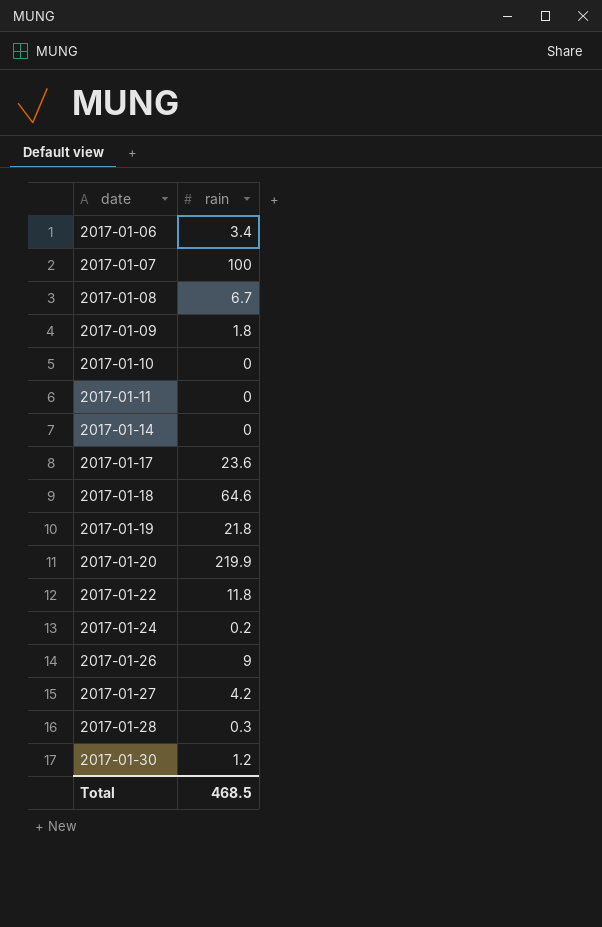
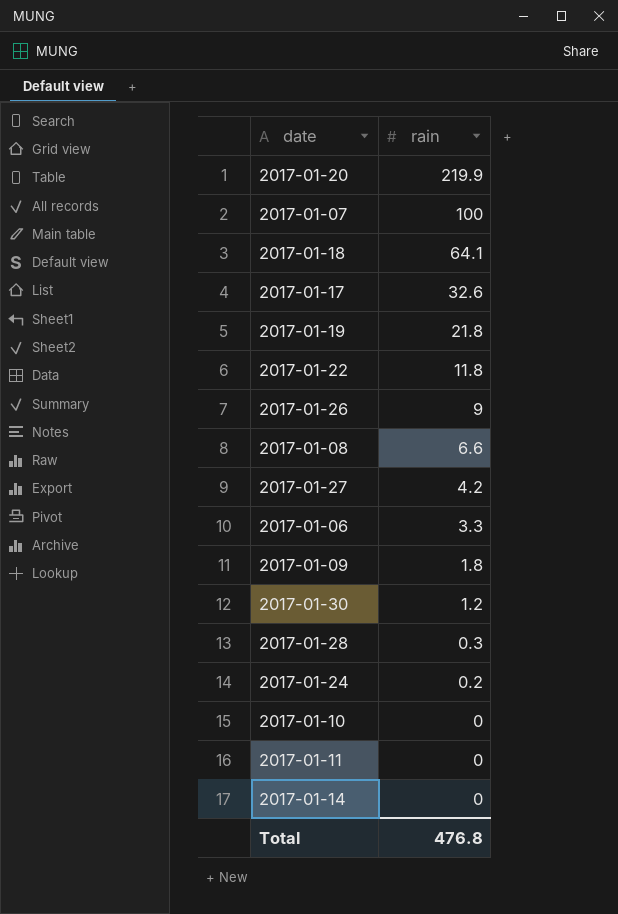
row order: date ascending -> rain descending
2017-01-18 | rain: 64.6 -> 64.1
2017-01-17 | rain: 23.6 -> 32.6
2017-01-08 | rain: 6.7 -> 6.6
2017-01-06 | rain: 3.4 -> 3.3
Total | rain: 468.5 -> 476.8

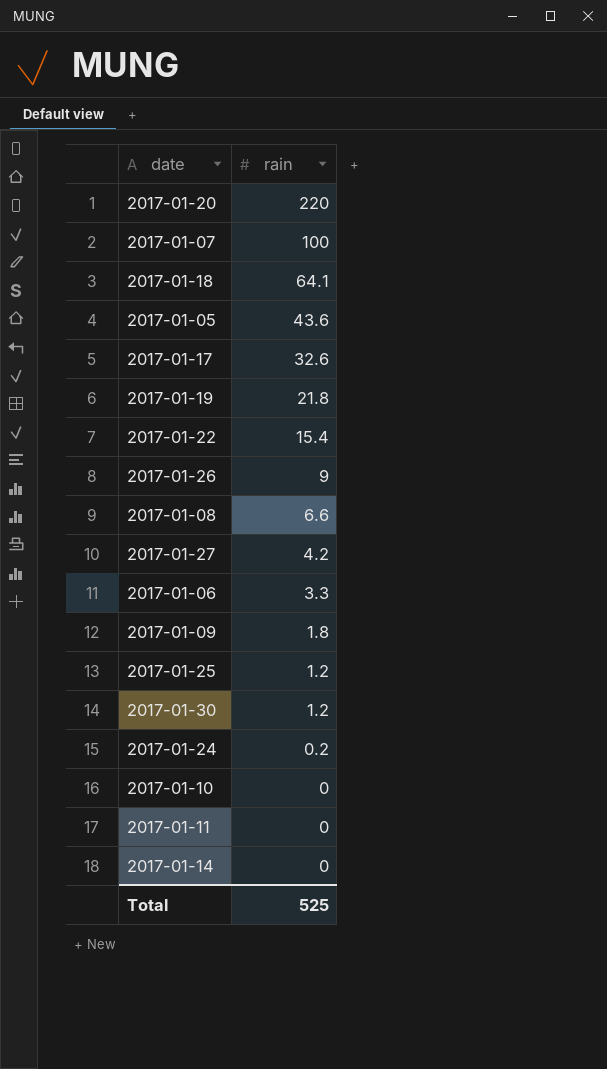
row 2017-01-28: 0.3 -> none
2017-01-20 | rain: 219.9 -> 220
row 2017-01-05: none -> 43.6
2017-01-22 | rain: 11.8 -> 15.4
row 2017-01-25: none -> 1.2
Total | rain: 476.8 -> 525

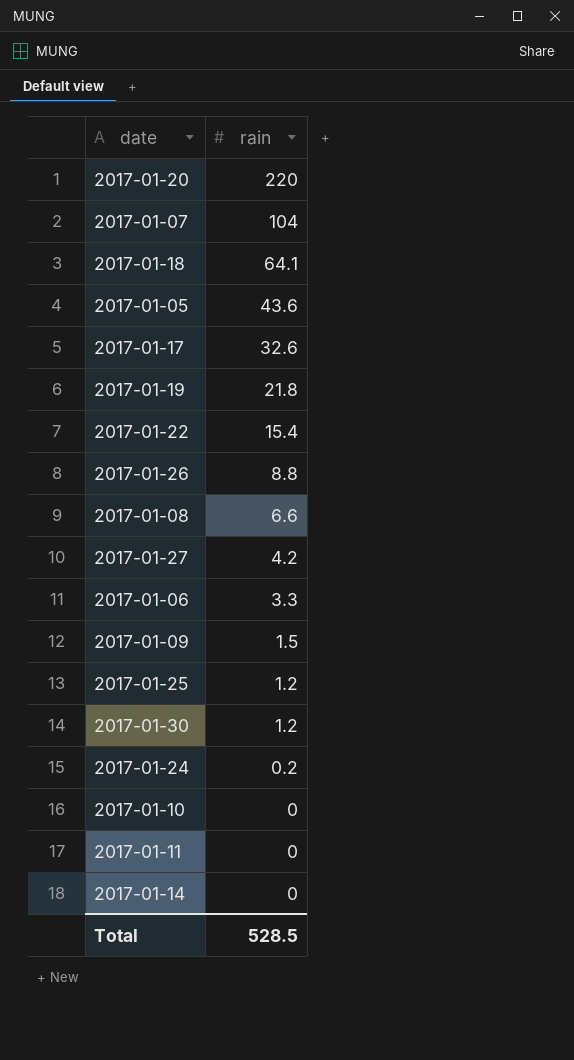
2017-01-07 | rain: 100 -> 104
2017-01-26 | rain: 9 -> 8.8
2017-01-09 | rain: 1.8 -> 1.5
Total | rain: 525 -> 528.5

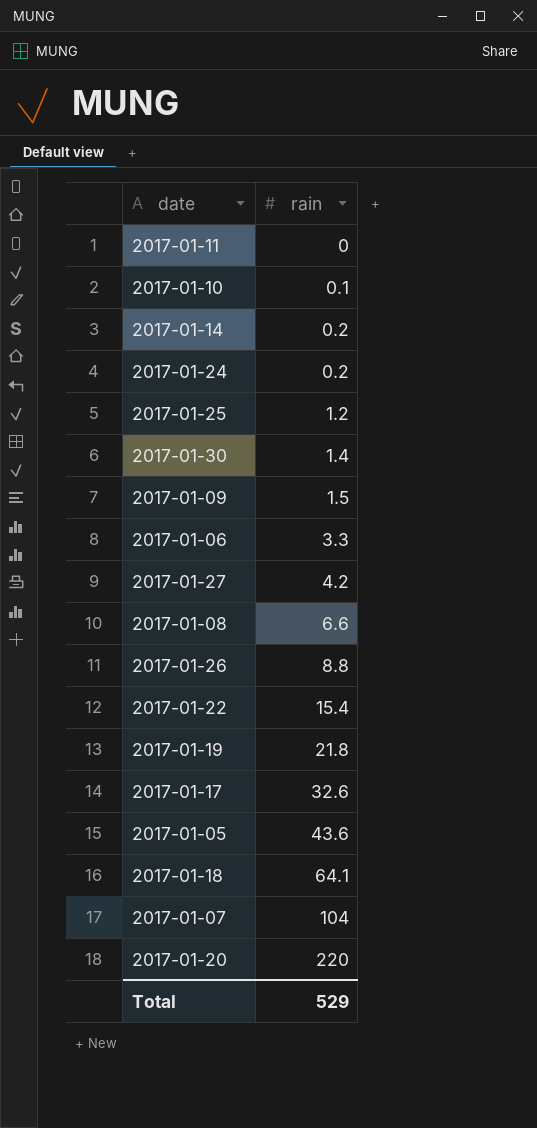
row order: rain descending -> rain ascending
2017-01-10 | rain: 0 -> 0.1
2017-01-14 | rain: 0 -> 0.2
2017-01-30 | rain: 1.2 -> 1.4
Total | rain: 528.5 -> 529

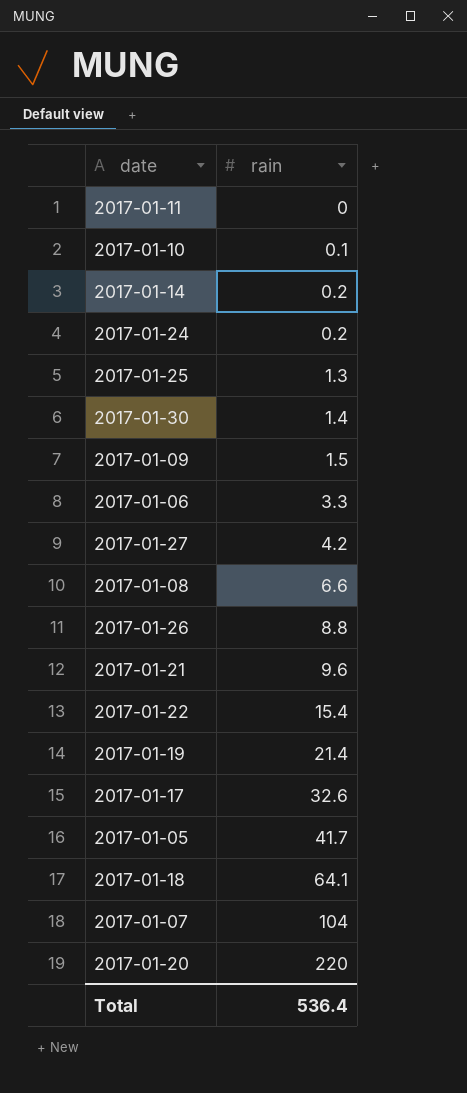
2017-01-25 | rain: 1.2 -> 1.3
row 2017-01-21: none -> 9.6
2017-01-19 | rain: 21.8 -> 21.4
2017-01-05 | rain: 43.6 -> 41.7
Total | rain: 529 -> 536.4

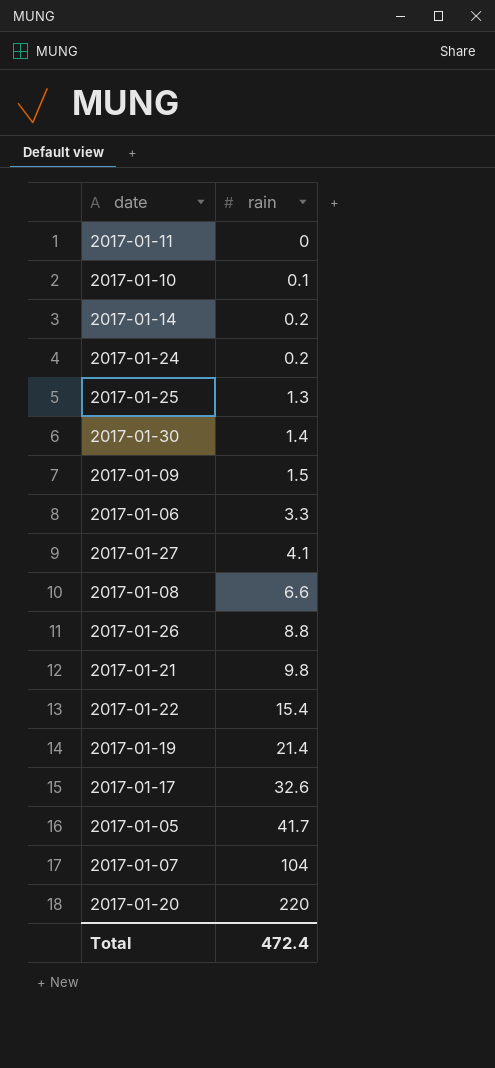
row 2017-01-18: 64.1 -> none
2017-01-27 | rain: 4.2 -> 4.1
2017-01-21 | rain: 9.6 -> 9.8
Total | rain: 536.4 -> 472.4

